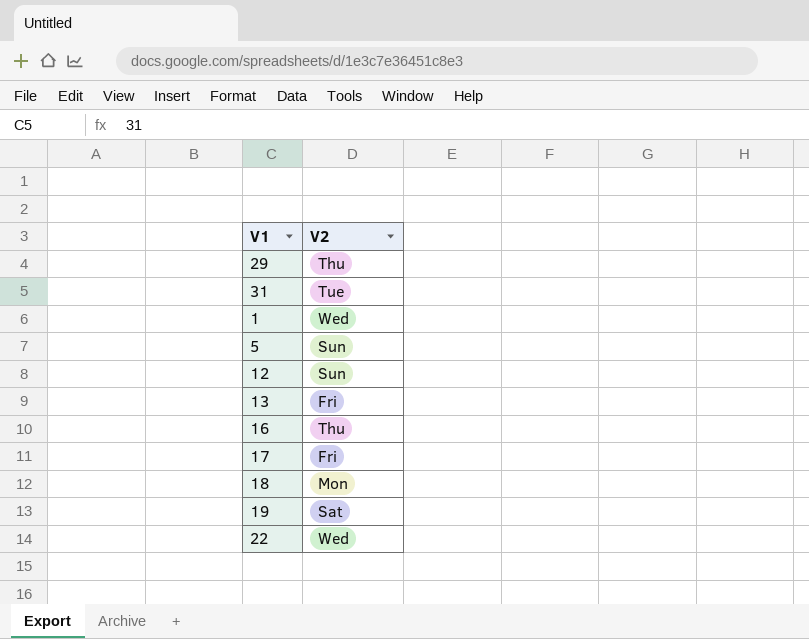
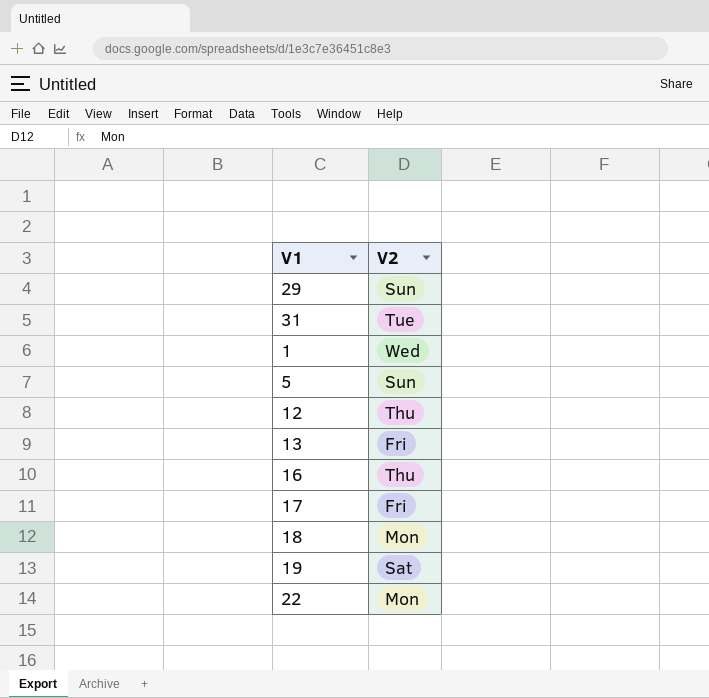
29 | V2: Thu -> Sun
12 | V2: Sun -> Thu
22 | V2: Wed -> Mon

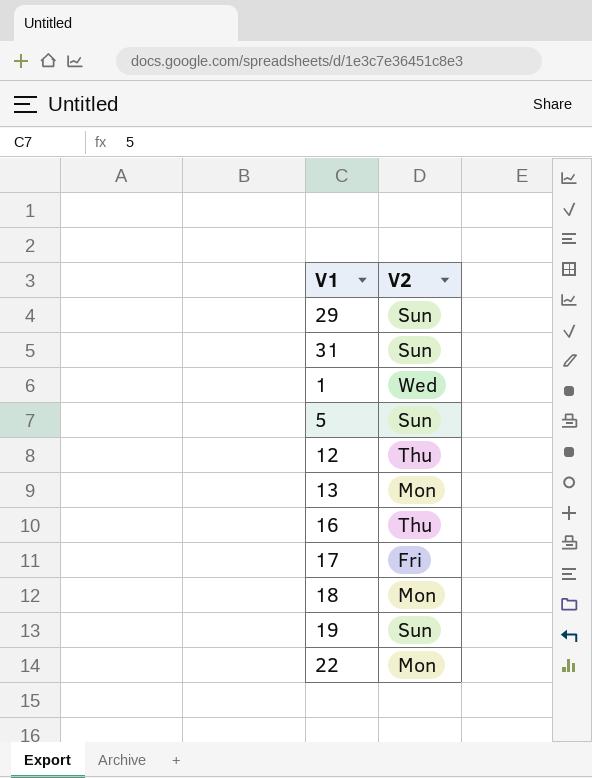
31 | V2: Tue -> Sun
13 | V2: Fri -> Mon
19 | V2: Sat -> Sun

